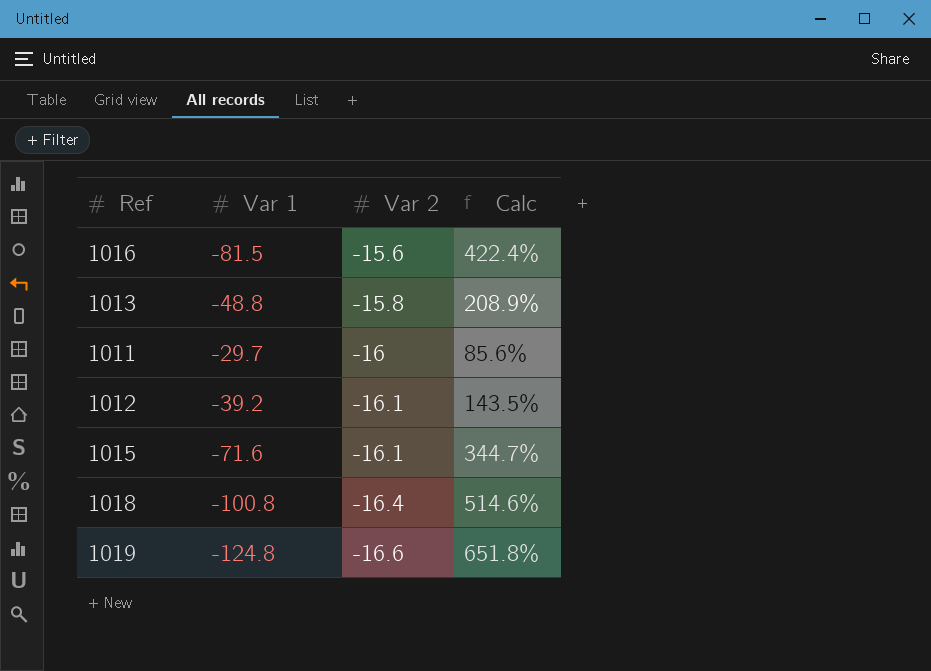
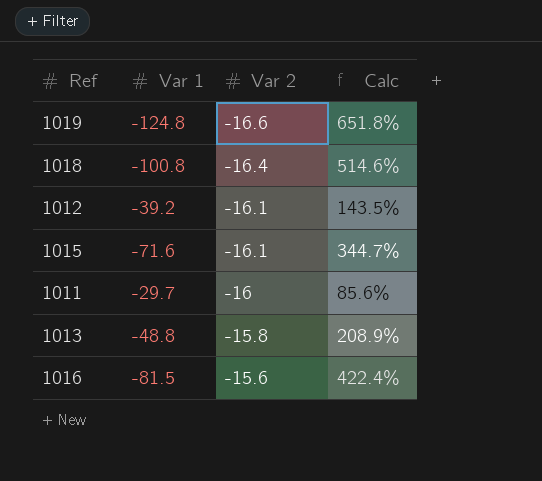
row order: Var 2 descending -> Var 2 ascending

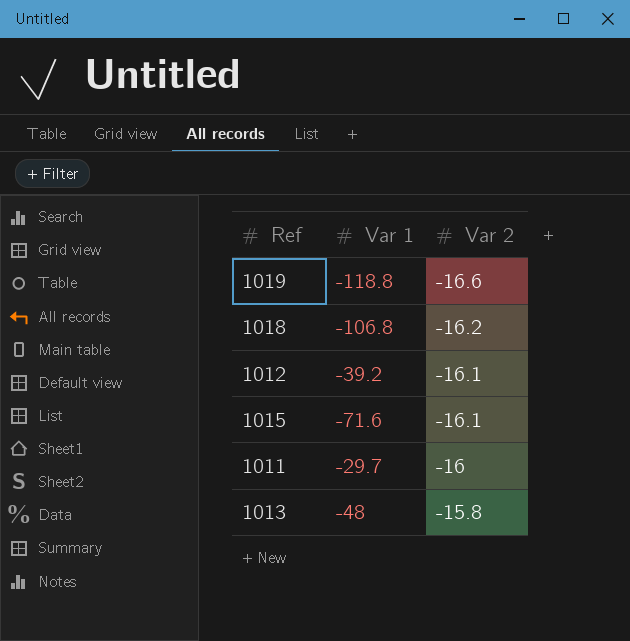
column Calc | formula: ([Var 1] - [Var 2]) / [Var 2] -> none
row 1016: -81.5 | -15.6 | 422.4% -> none
1019 | Var 1: -124.8 -> -118.8
1018 | Var 1: -100.8 -> -106.8
1018 | Var 2: -16.4 -> -16.2
1013 | Var 1: -48.8 -> -48

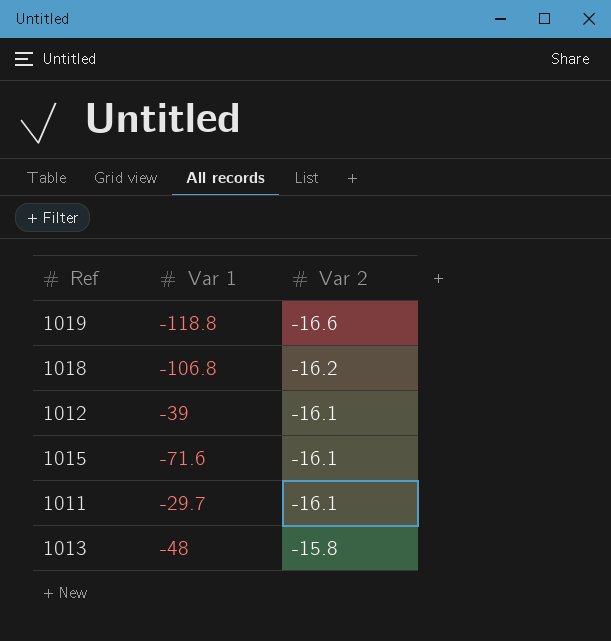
1012 | Var 1: -39.2 -> -39
1011 | Var 2: -16 -> -16.1

